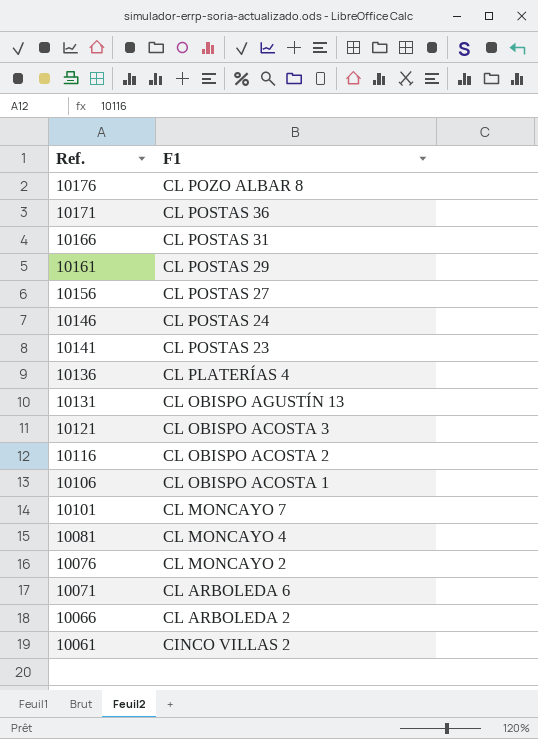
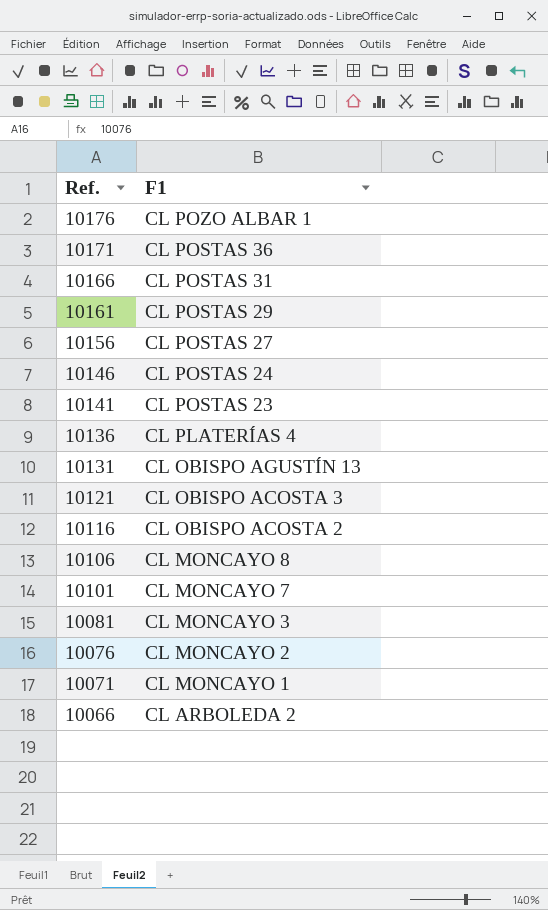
row 10061: CINCO VILLAS 2 -> none
10176 | F1: CL POZO ALBAR 8 -> CL POZO ALBAR 1
10106 | F1: CL OBISPO ACOSTA 1 -> CL MONCAYO 8
10081 | F1: CL MONCAYO 4 -> CL MONCAYO 3
10071 | F1: CL ARBOLEDA 6 -> CL MONCAYO 1

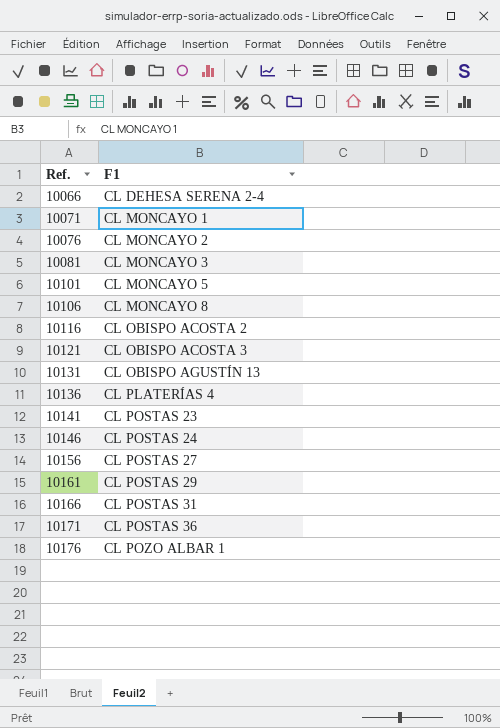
row order: Ref. descending -> Ref. ascending
10066 | F1: CL ARBOLEDA 2 -> CL DEHESA SERENA 2-4
10101 | F1: CL MONCAYO 7 -> CL MONCAYO 5

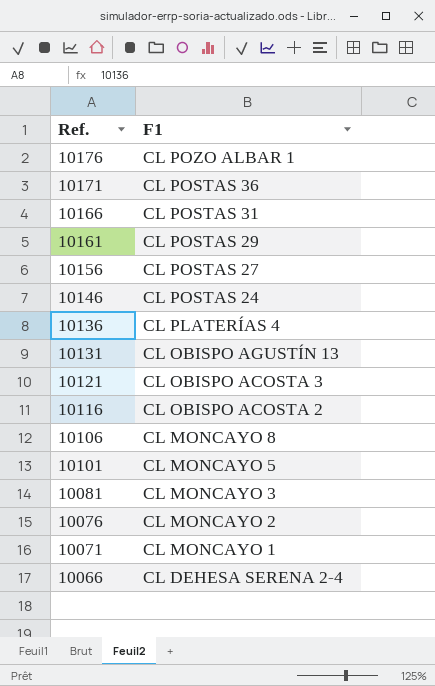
row order: Ref. ascending -> Ref. descending
row 10141: CL POSTAS 23 -> none

